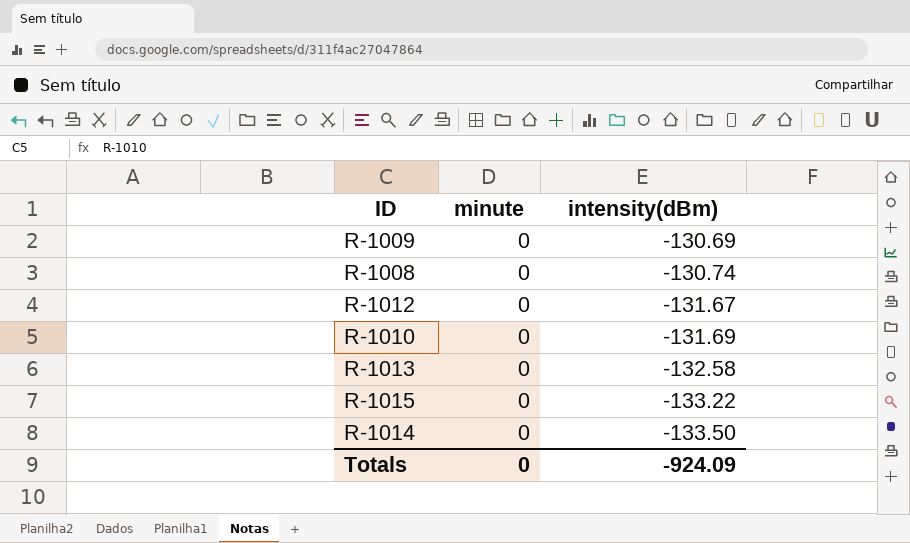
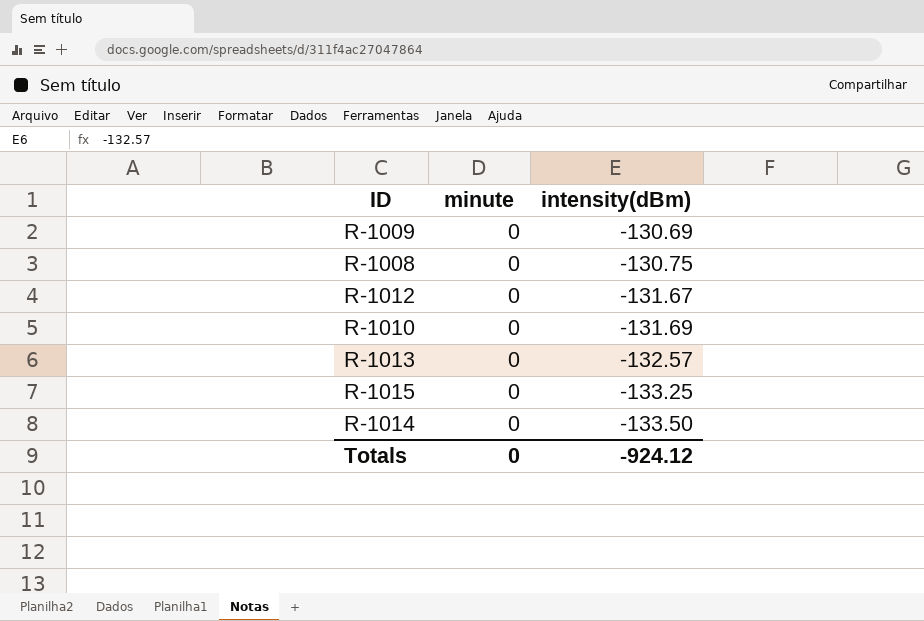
R-1008 | intensity(dBm): -130.74 -> -130.75
R-1013 | intensity(dBm): -132.58 -> -132.57
R-1015 | intensity(dBm): -133.22 -> -133.25
Totals | intensity(dBm): -924.09 -> -924.12

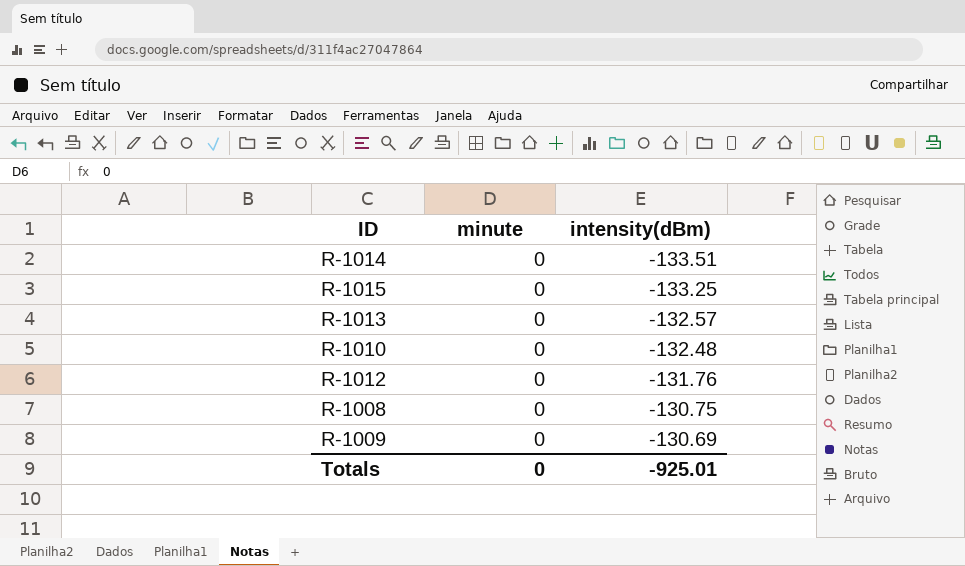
row order: intensity(dBm) descending -> intensity(dBm) ascending
R-1014 | intensity(dBm): -133.50 -> -133.51
R-1010 | intensity(dBm): -131.69 -> -132.48
R-1012 | intensity(dBm): -131.67 -> -131.76
Totals | intensity(dBm): -924.12 -> -925.01

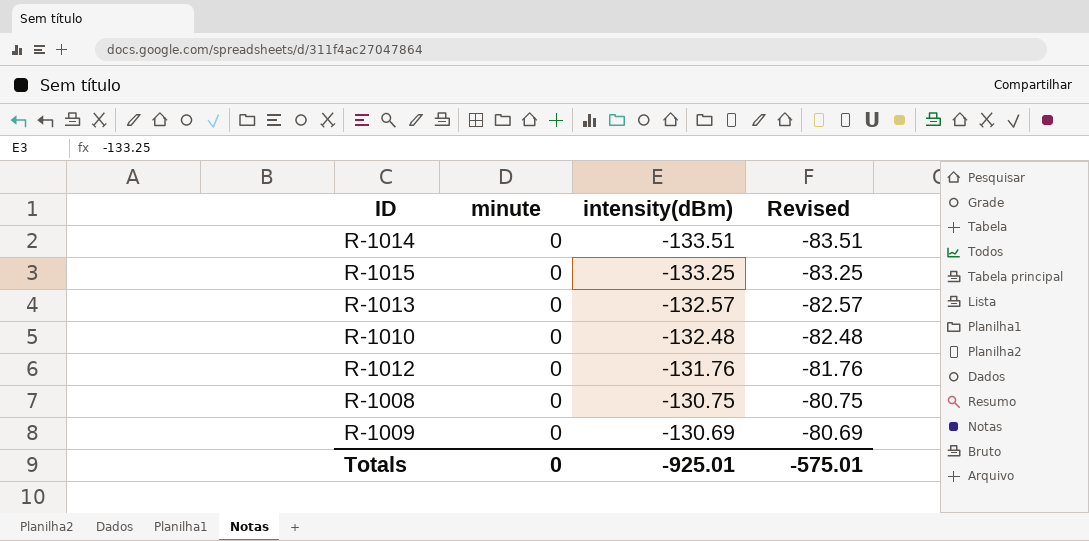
column Revised | formula: none -> [intensity(dBm)] + 50

